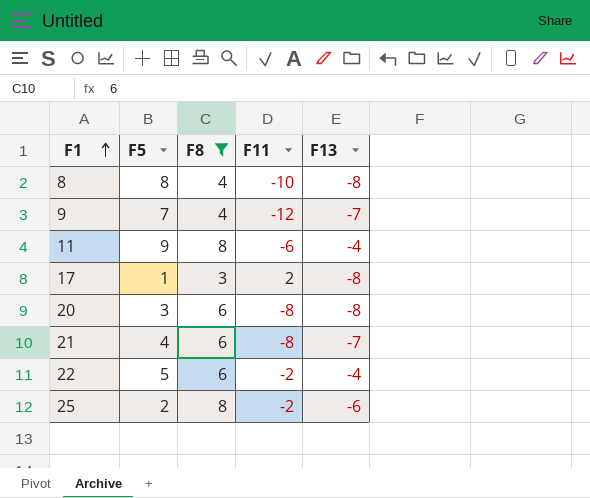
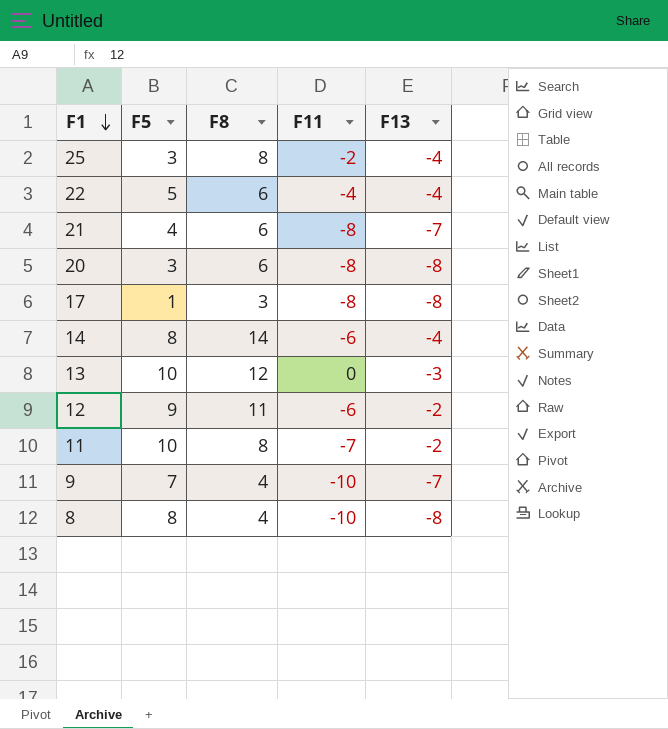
filter: F8 <= 8 -> none
row order: F1 ascending -> F1 descending
25 | F5: 2 -> 3
25 | F13: -6 -> -4
22 | F11: -2 -> -4
17 | F11: 2 -> -8
11 | F5: 9 -> 10
11 | F11: -6 -> -7
11 | F13: -4 -> -2
9 | F11: -12 -> -10

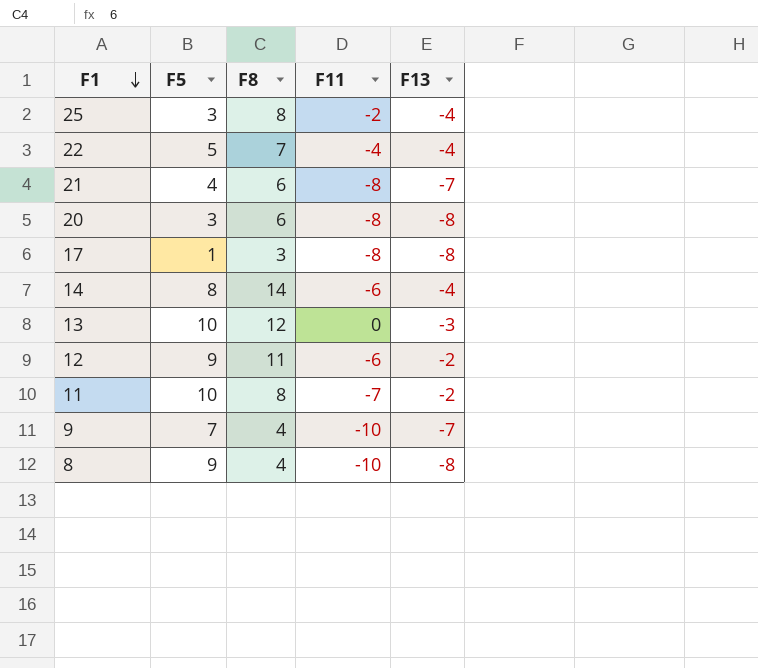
22 | F8: 6 -> 7
8 | F5: 8 -> 9

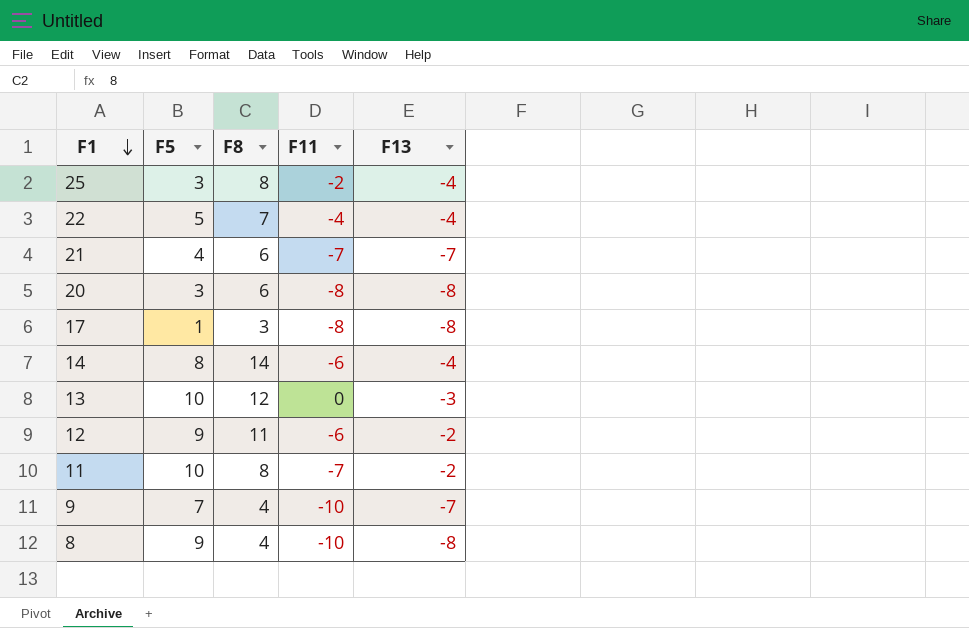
21 | F11: -8 -> -7

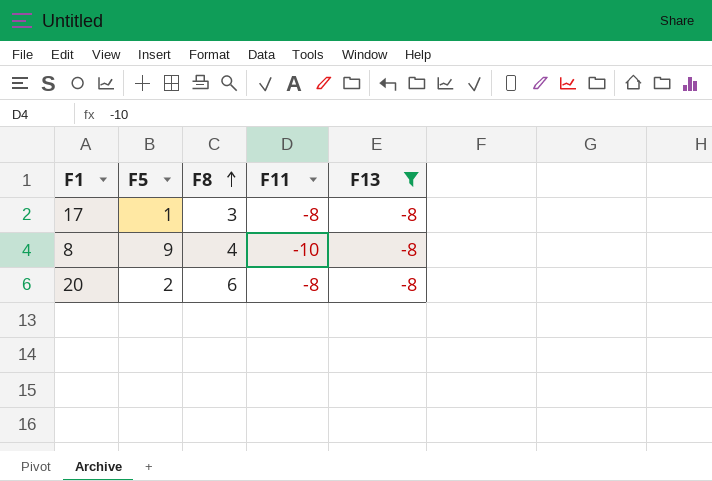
filter: none -> F13 = -8
row order: F1 descending -> F8 ascending
20 | F5: 3 -> 2

